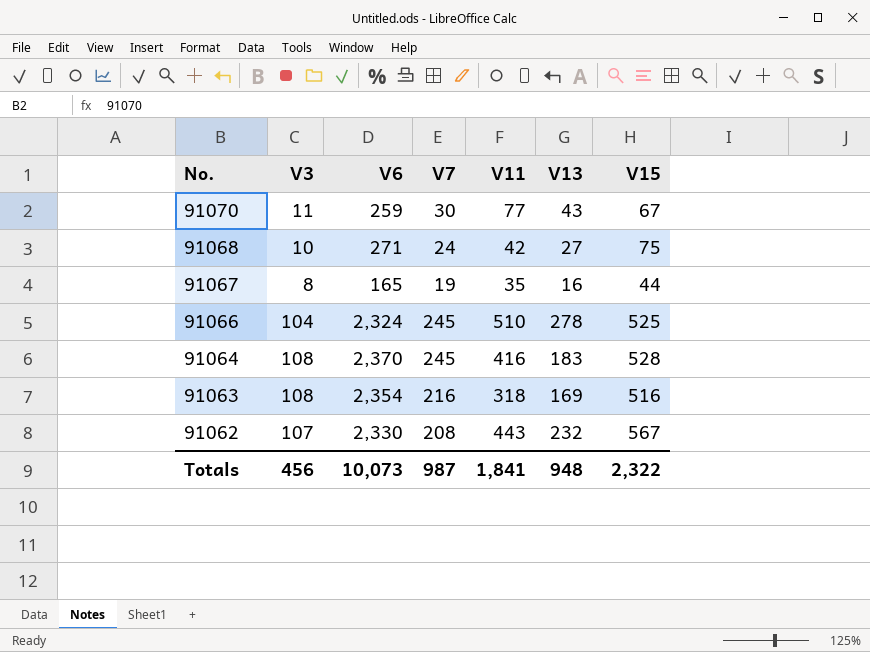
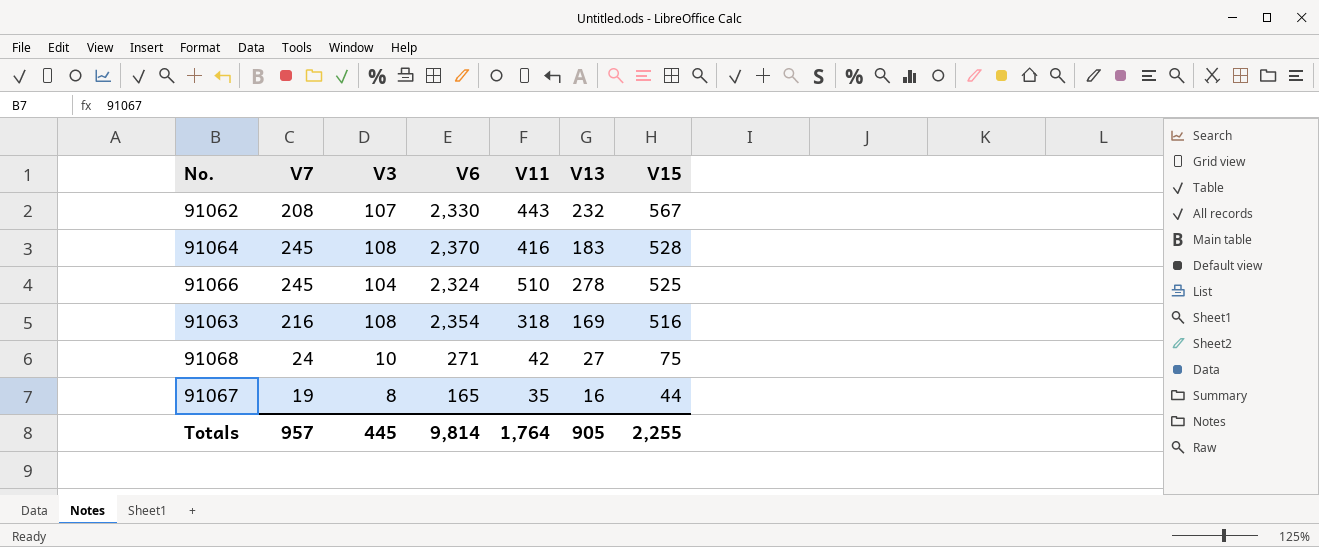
row order: No. descending -> V15 descending
column V7 | position: 4 -> 2
row 91070: 11 | 259 | 30 | 77 | 43 | 67 -> none
Totals | V7: 987 -> 957
Totals | V3: 456 -> 445
Totals | V6: 10,073 -> 9,814
Totals | V11: 1,841 -> 1,764
Totals | V13: 948 -> 905
Totals | V15: 2,322 -> 2,255

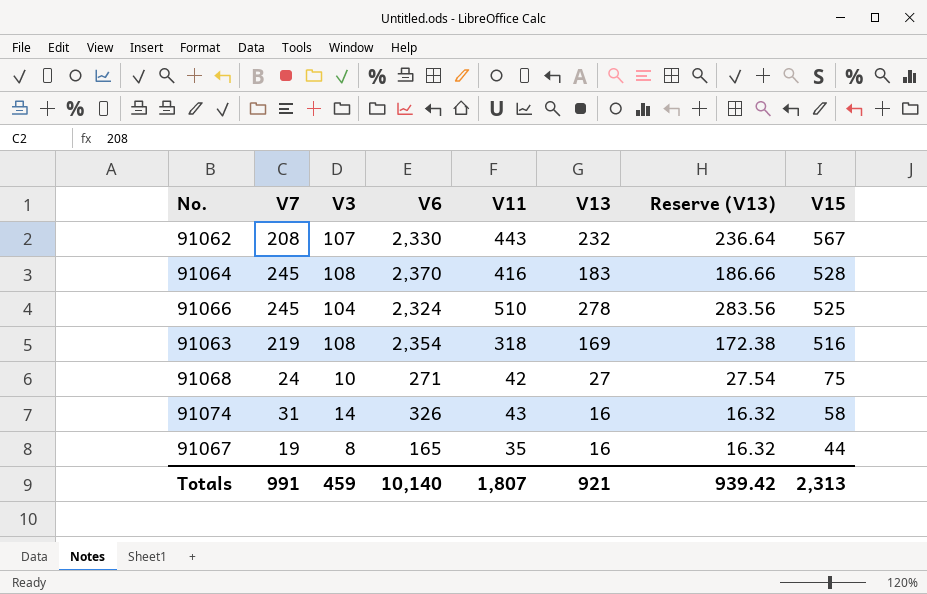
column Reserve (V13) | formula: none -> [V13] * 1.02
91063 | V7: 216 -> 219
row 91074: none -> 31 | 14 | 326 | 43 | 16 | 16.32 | 58
Totals | V7: 957 -> 991
Totals | V3: 445 -> 459
Totals | V6: 9,814 -> 10,140
Totals | V11: 1,764 -> 1,807
Totals | V13: 905 -> 921
Totals | V15: 2,255 -> 2,313

